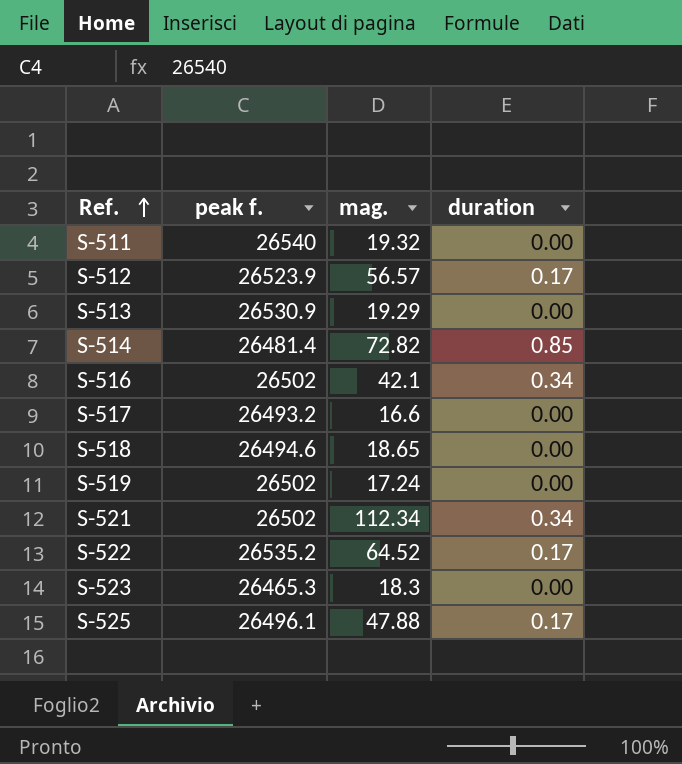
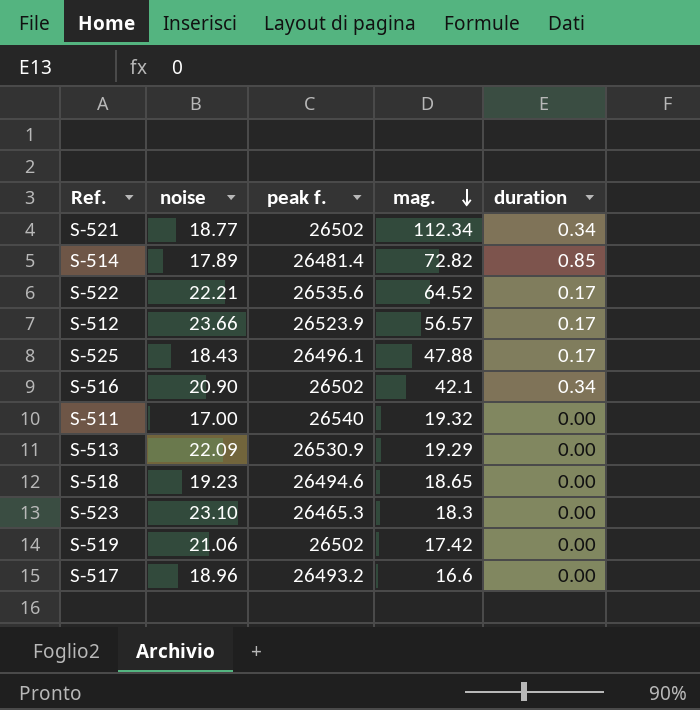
row order: Ref. ascending -> mag. descending
column noise | position: none -> 2
S-522 | peak f.: 26535.2 -> 26535.6
S-519 | mag.: 17.24 -> 17.42

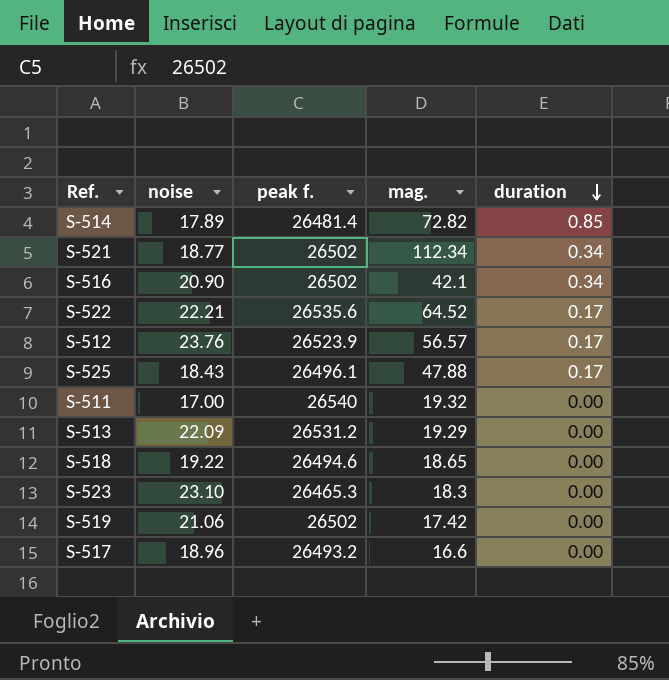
row order: mag. descending -> duration descending
S-512 | noise: 23.66 -> 23.76
S-513 | peak f.: 26530.9 -> 26531.2
S-518 | noise: 19.23 -> 19.22

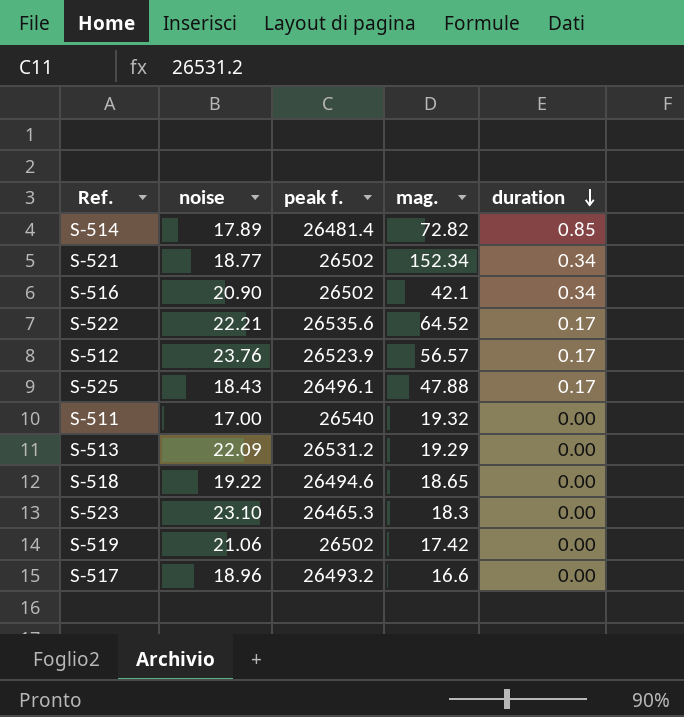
S-521 | mag.: 112.34 -> 152.34

